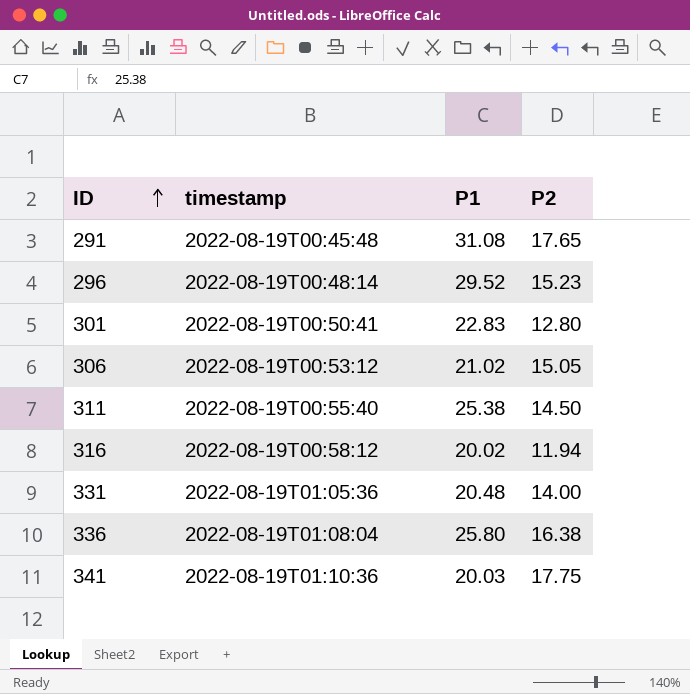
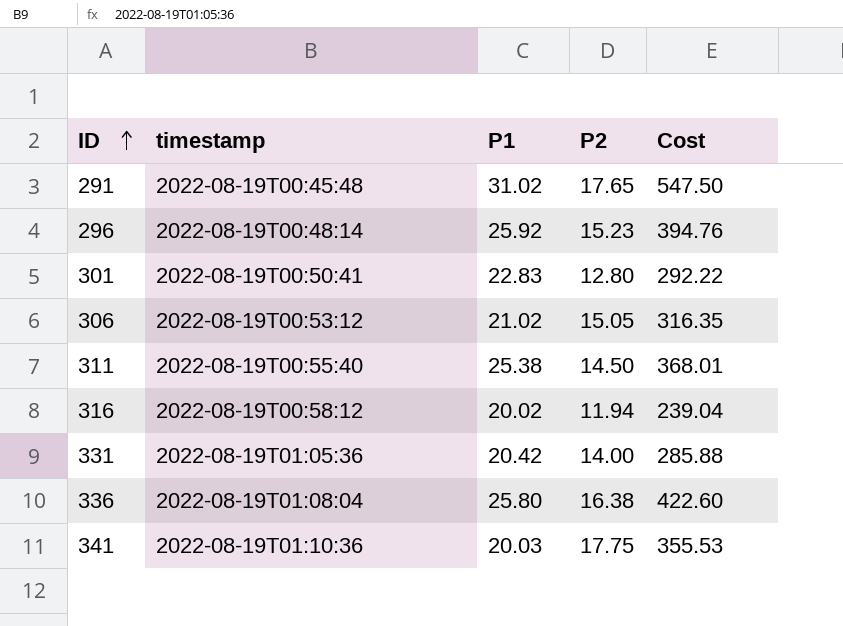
column Cost | formula: none -> [P1] * [P2]
291 | P1: 31.08 -> 31.02
296 | P1: 29.52 -> 25.92
331 | P1: 20.48 -> 20.42

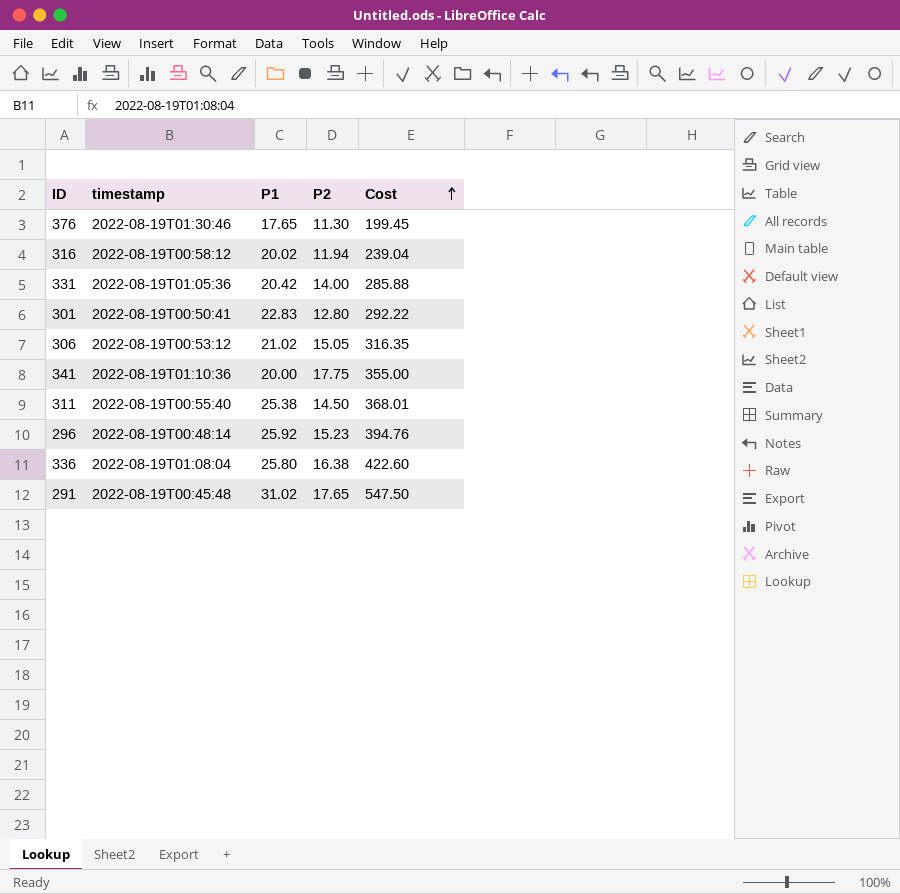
row order: ID ascending -> Cost ascending
row 376: none -> 2022-08-19T01:30:46 | 17.65 | 11.30 | 199.45
341 | P1: 20.03 -> 20.00
341 | Cost: 355.53 -> 355.00

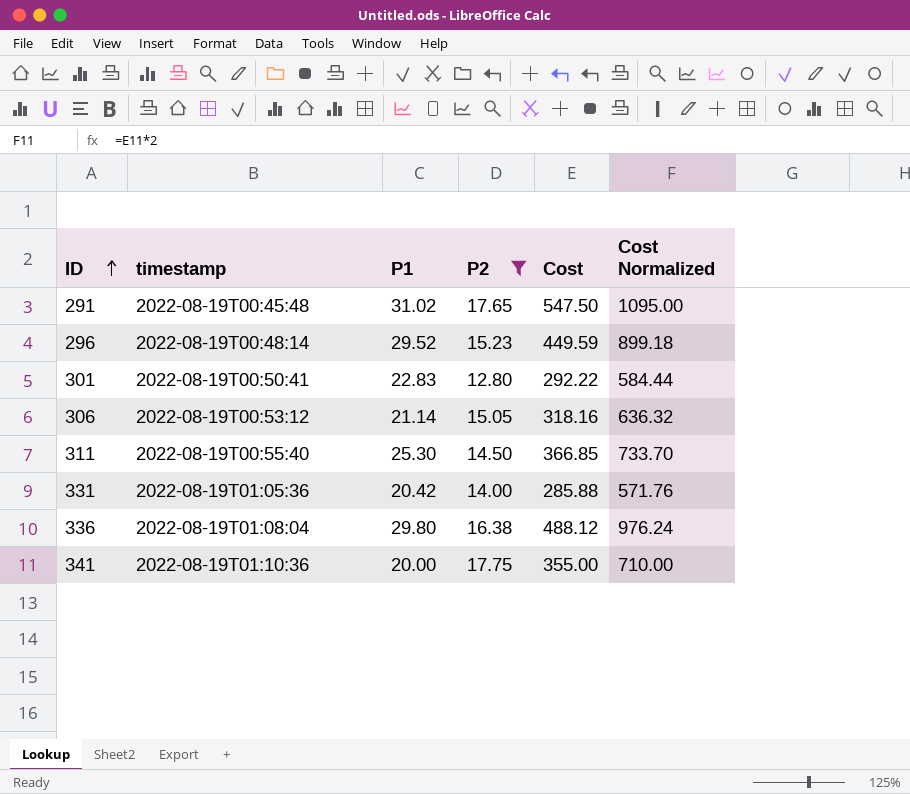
filter: none -> P2 >= 12.80
row order: Cost ascending -> ID ascending
column Cost Normalized | formula: none -> [Cost] * 2
296 | P1: 25.92 -> 29.52
296 | Cost: 394.76 -> 449.59
306 | P1: 21.02 -> 21.14
306 | Cost: 316.35 -> 318.16
311 | P1: 25.38 -> 25.30
311 | Cost: 368.01 -> 366.85
336 | P1: 25.80 -> 29.80
336 | Cost: 422.60 -> 488.12

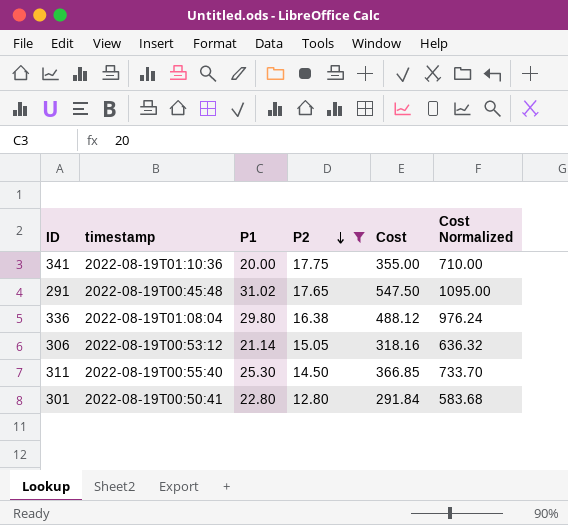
row order: ID ascending -> P2 descending
row 296: 2022-08-19T00:48:14 | 29.52 | 15.23 | 449.59 | 899.18 -> none
row 331: 2022-08-19T01:05:36 | 20.42 | 14.00 | 285.88 | 571.76 -> none
301 | P1: 22.83 -> 22.80
301 | Cost: 292.22 -> 291.84
301 | Cost Normalized: 584.44 -> 583.68

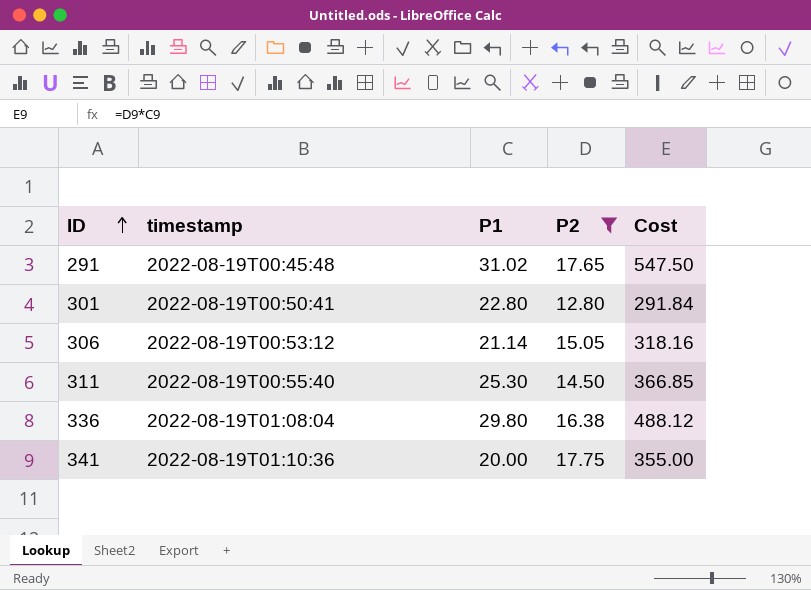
row order: P2 descending -> ID ascending
column Cost Normalized | formula: [Cost] * 2 -> none

